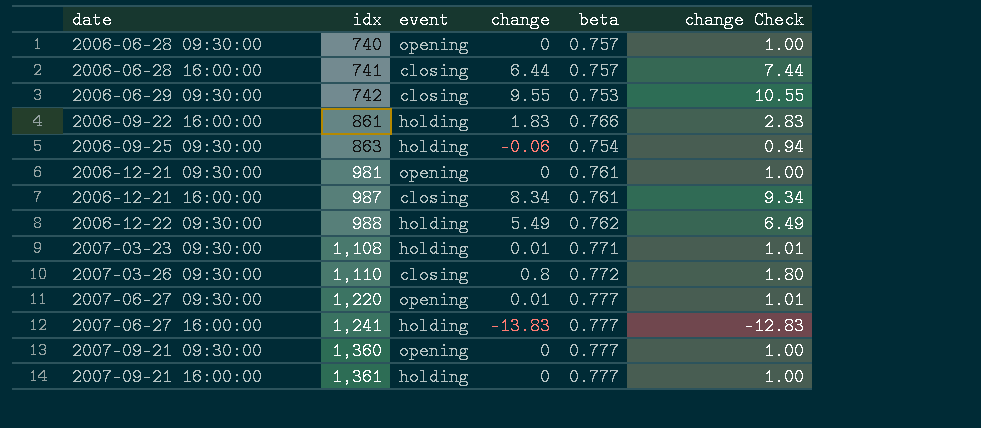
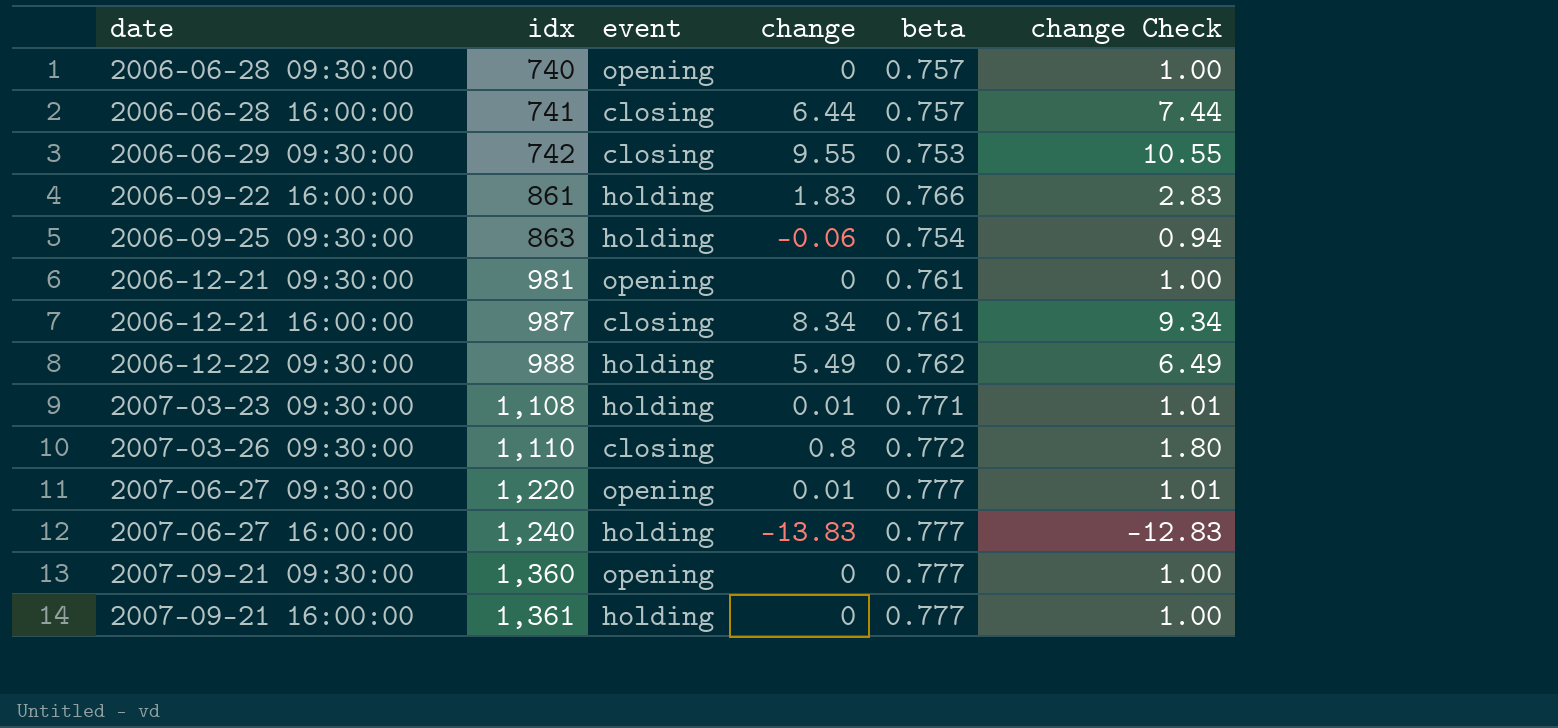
2007-06-27 16:00:00 | idx: 1,241 -> 1,240

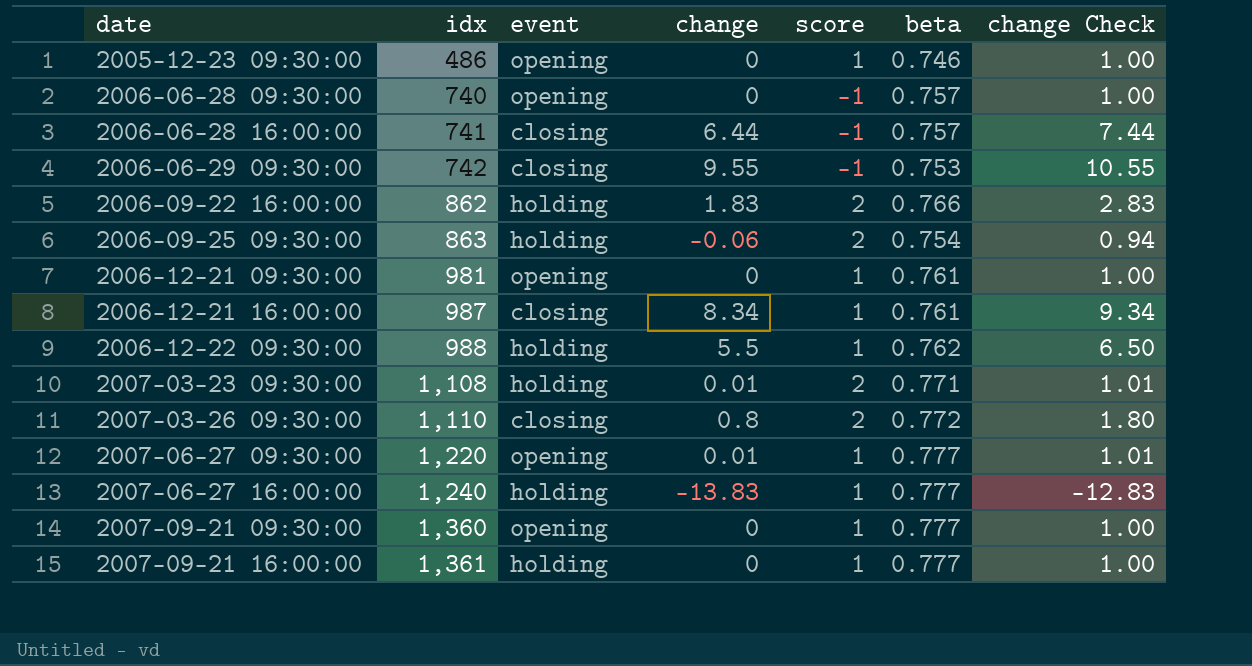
column score | position: none -> 5
row 2005-12-23 09:30:00: none -> 486 | opening | 0 | 1 | 0.746 | 1.00
2006-09-22 16:00:00 | idx: 861 -> 862
2006-12-22 09:30:00 | change: 5.49 -> 5.5
2006-12-22 09:30:00 | change Check: 6.49 -> 6.50

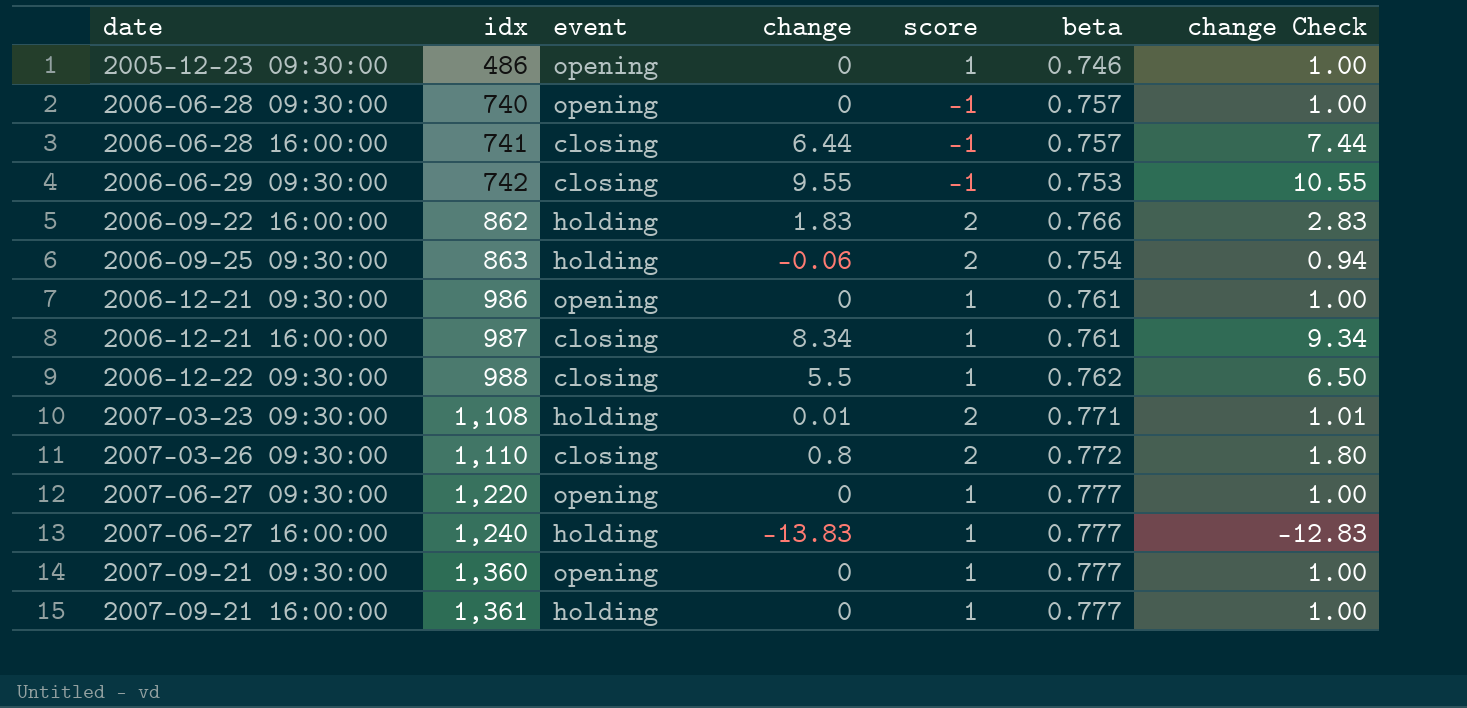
2006-12-21 09:30:00 | idx: 981 -> 986
2006-12-22 09:30:00 | event: holding -> closing
2007-06-27 09:30:00 | change: 0.01 -> 0
2007-06-27 09:30:00 | change Check: 1.01 -> 1.00

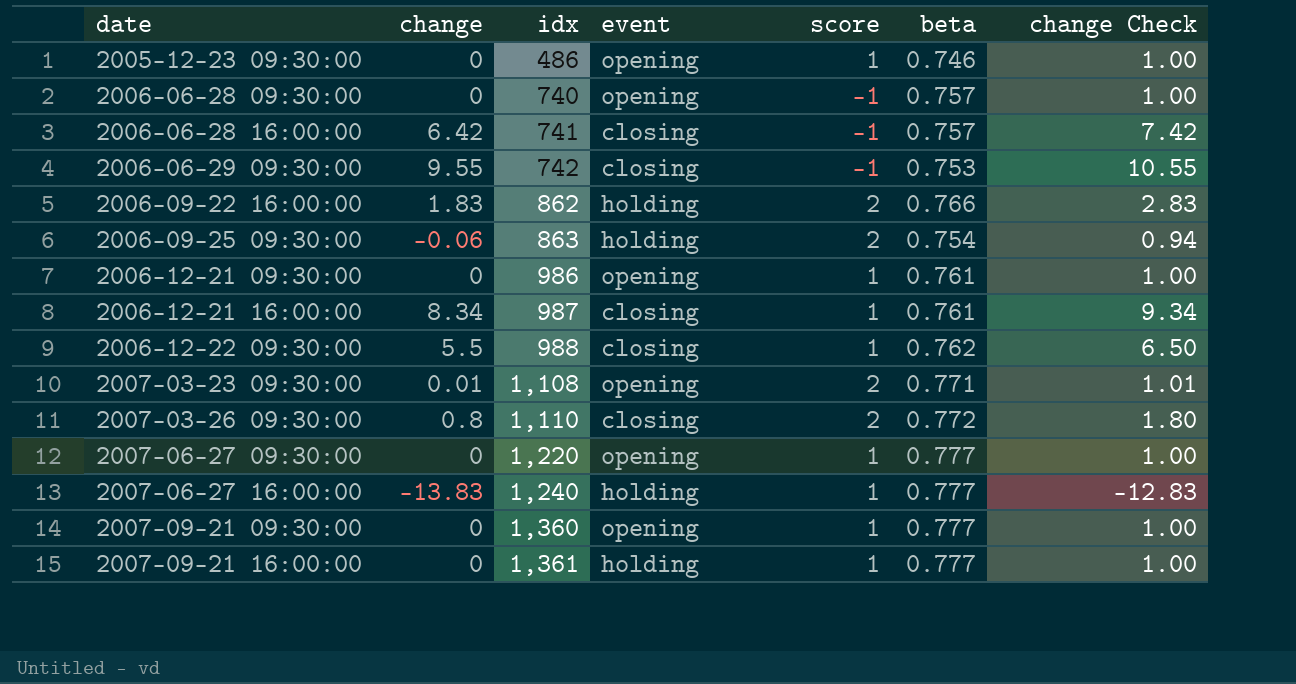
column change | position: 4 -> 2
2006-06-28 16:00:00 | change: 6.44 -> 6.42
2006-06-28 16:00:00 | change Check: 7.44 -> 7.42
2007-03-23 09:30:00 | event: holding -> opening

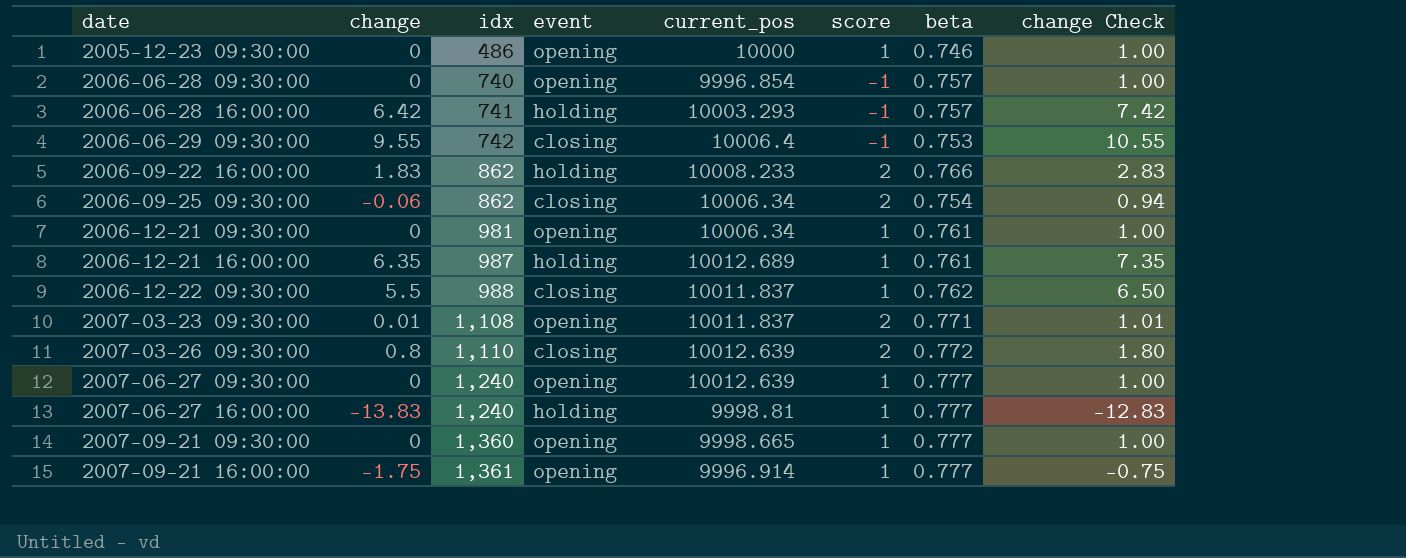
column current_pos | position: none -> 5
2006-06-28 16:00:00 | event: closing -> holding
2006-09-25 09:30:00 | idx: 863 -> 862
2006-09-25 09:30:00 | event: holding -> closing
2006-12-21 09:30:00 | idx: 986 -> 981
2006-12-21 16:00:00 | change: 8.34 -> 6.35
2006-12-21 16:00:00 | event: closing -> holding
2006-12-21 16:00:00 | change Check: 9.34 -> 7.35
2007-06-27 09:30:00 | idx: 1,220 -> 1,240
2007-09-21 16:00:00 | change: 0 -> -1.75
2007-09-21 16:00:00 | event: holding -> opening
2007-09-21 16:00:00 | change Check: 1.00 -> -0.75

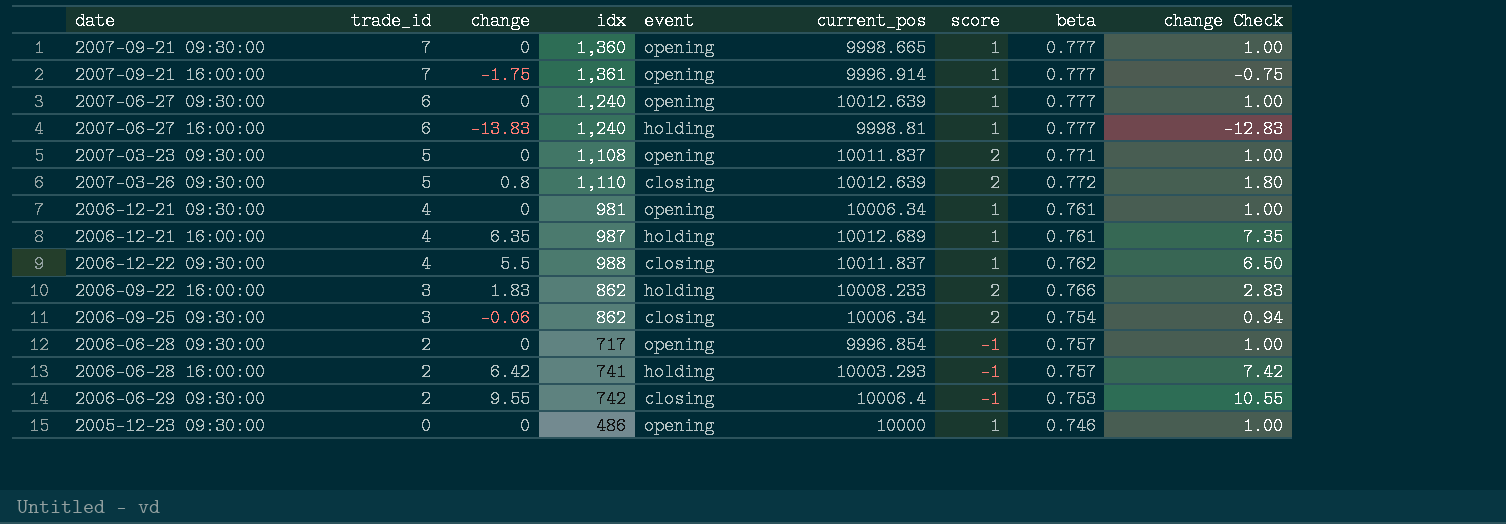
row order: date ascending -> trade_id descending
column trade_id | position: none -> 2
2007-03-23 09:30:00 | change: 0.01 -> 0
2007-03-23 09:30:00 | change Check: 1.01 -> 1.00
2006-06-28 09:30:00 | idx: 740 -> 717

